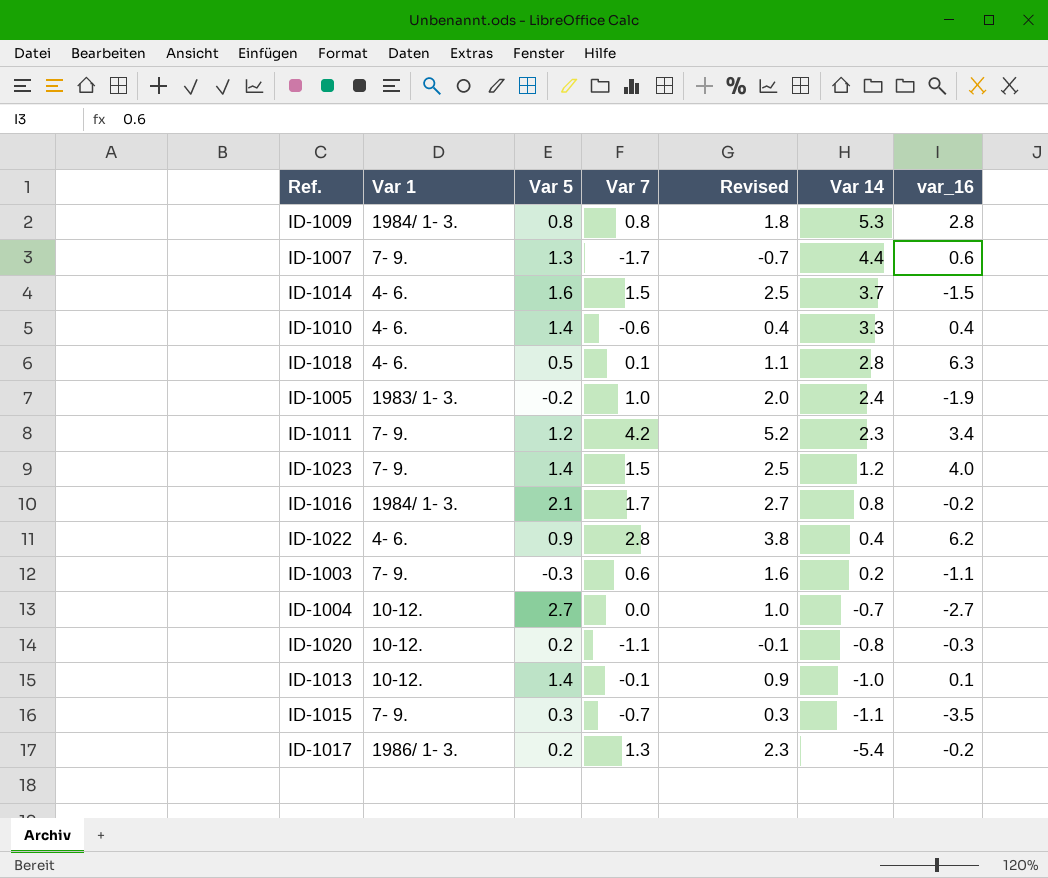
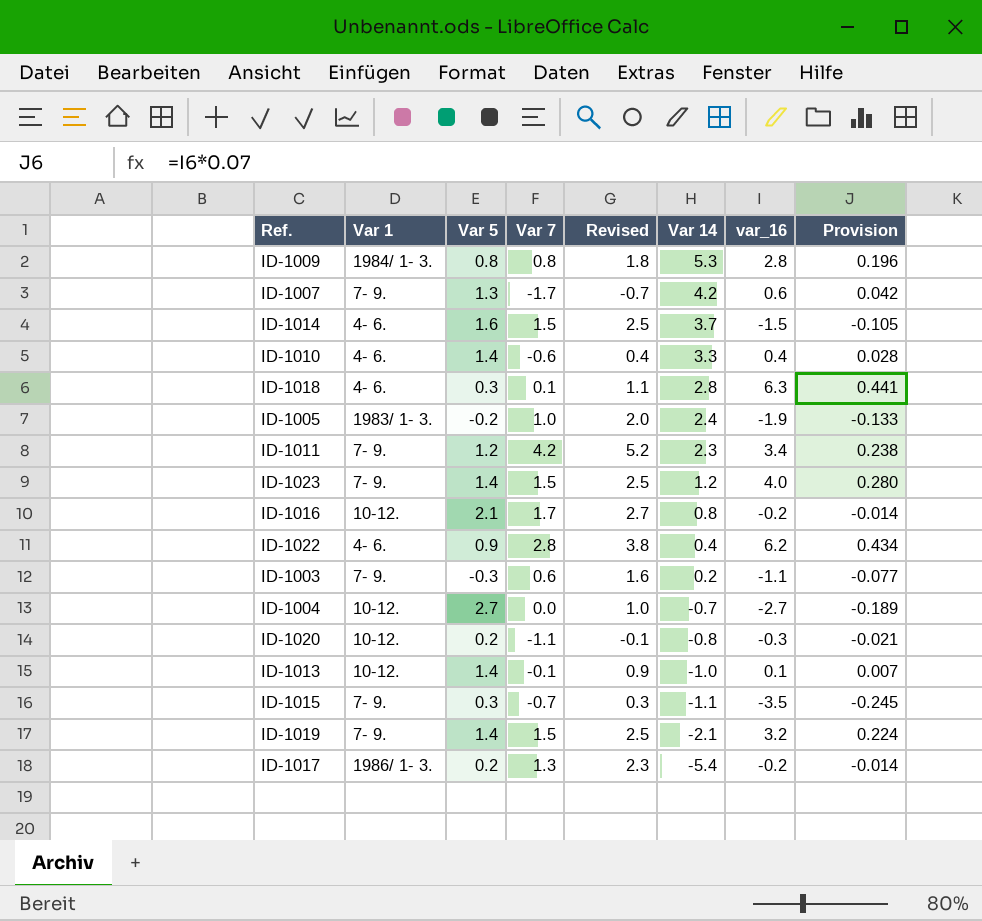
column Provision | formula: none -> [var_16] * 0.07
ID-1007 | Var 14: 4.4 -> 4.2
ID-1018 | Var 5: 0.5 -> 0.3
ID-1016 | Var 1: 1984/ 1- 3. -> 10-12.
row ID-1019: none -> 7- 9. | 1.4 | 1.5 | 2.5 | -2.1 | 3.2 | 0.224

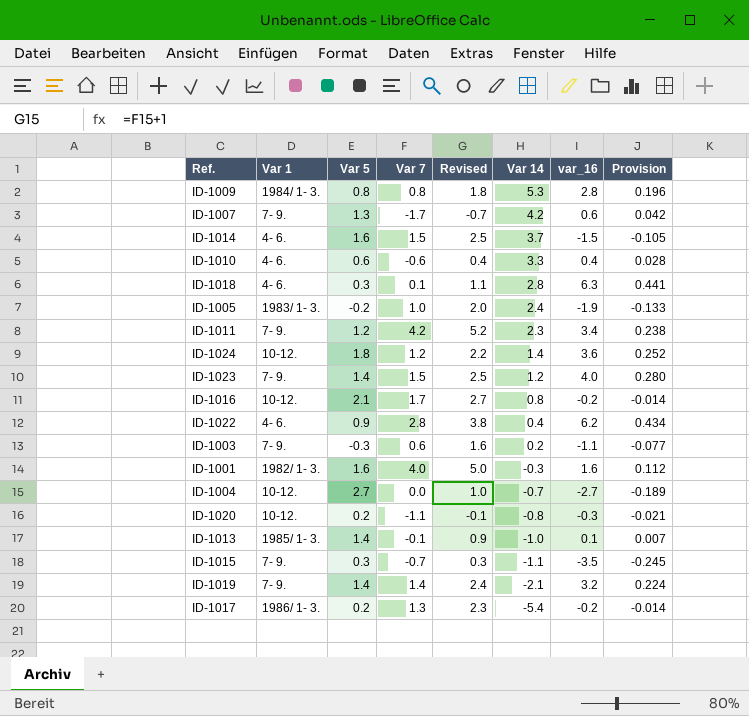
ID-1010 | Var 5: 1.4 -> 0.6
row ID-1024: none -> 10-12. | 1.8 | 1.2 | 2.2 | 1.4 | 3.6 | 0.252
row ID-1001: none -> 1982/ 1- 3. | 1.6 | 4.0 | 5.0 | -0.3 | 1.6 | 0.112
ID-1013 | Var 1: 10-12. -> 1985/ 1- 3.
ID-1019 | Var 7: 1.5 -> 1.4
ID-1019 | Revised: 2.5 -> 2.4

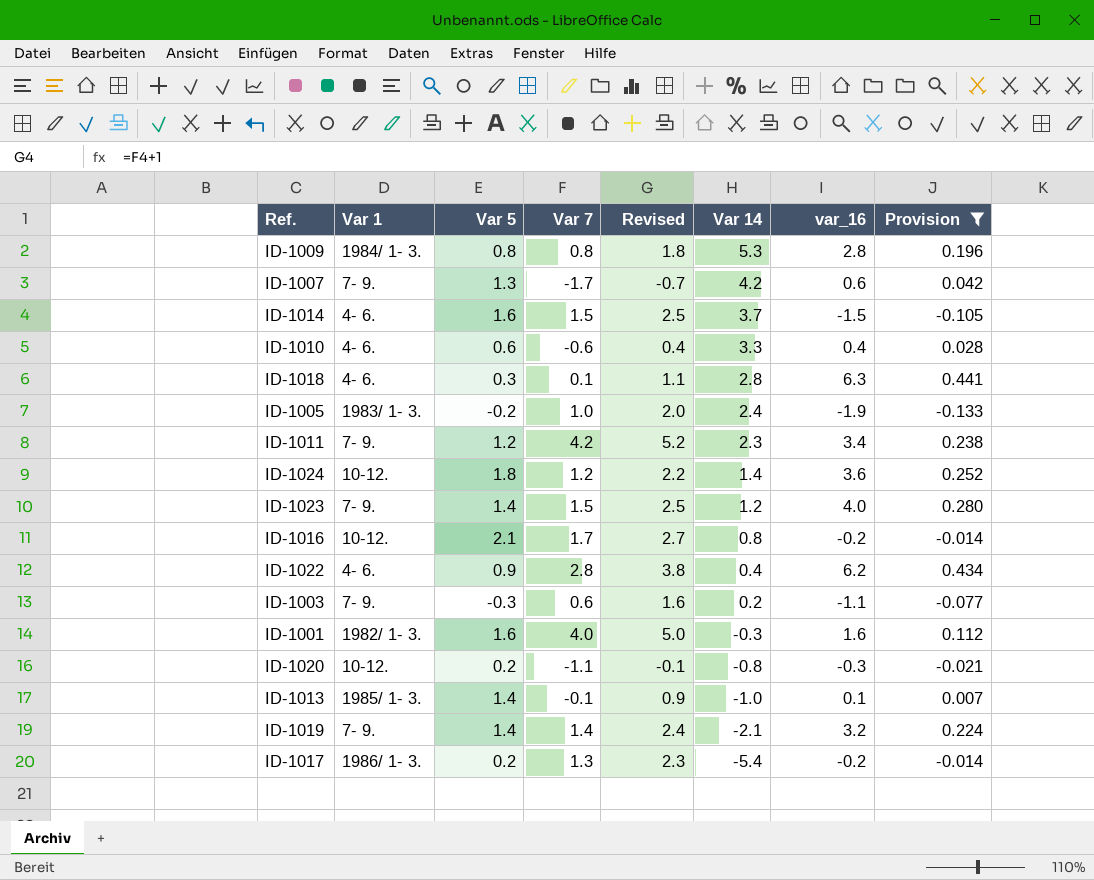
filter: none -> Provision >= -0.133

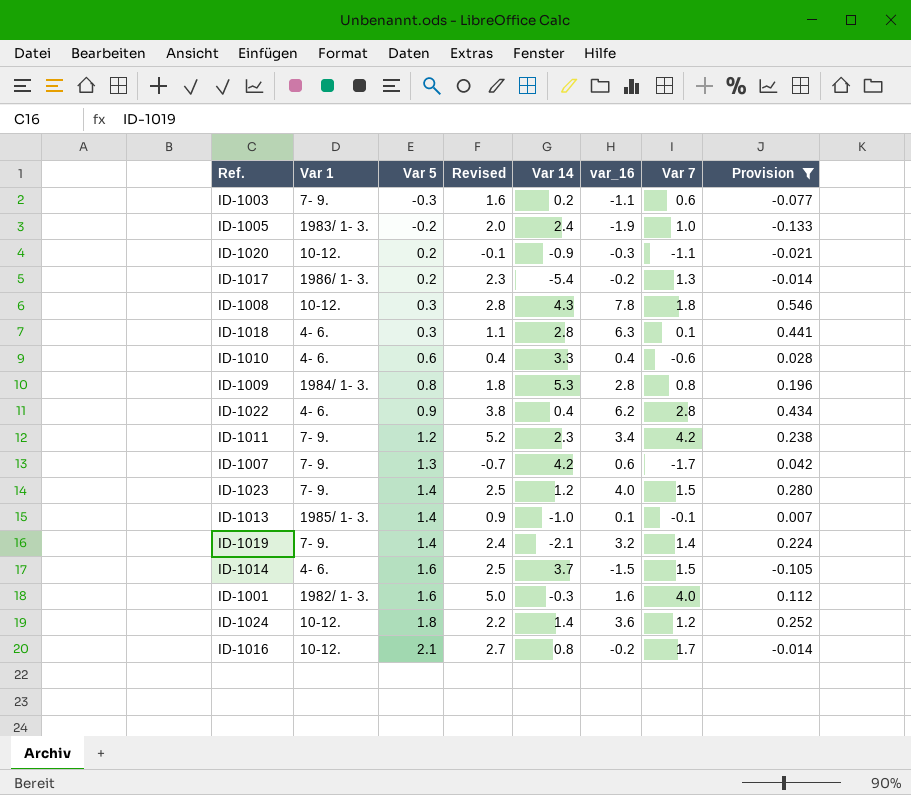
row order: Var 14 descending -> Var 5 ascending
column Var 7 | position: 4 -> 7
ID-1020 | Var 14: -0.8 -> -0.9
row ID-1008: none -> 10-12. | 0.3 | 2.8 | 4.3 | 7.8 | 1.8 | 0.546

